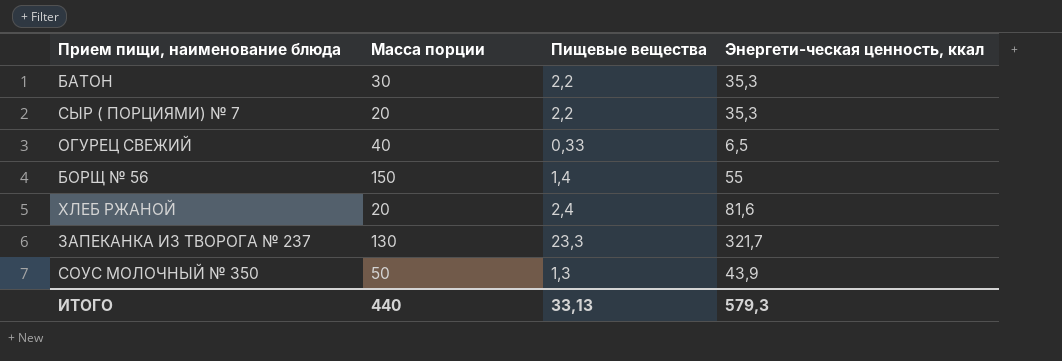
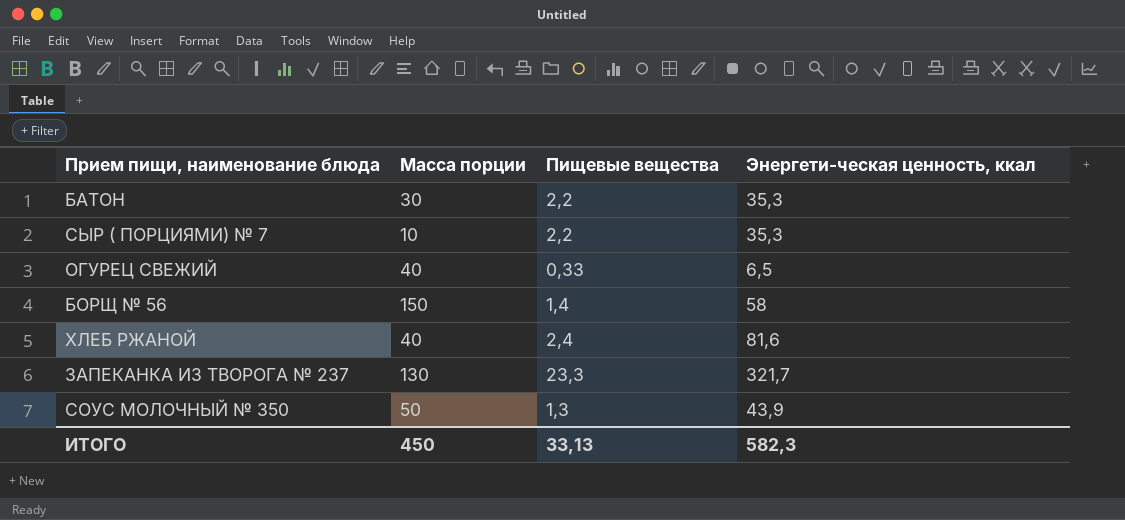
СЫР ( ПОРЦИЯМИ) № 7 | Масса порции: 20 -> 10
БОРЩ № 56 | Энергети-ческая ценность, ккал: 55 -> 58
ХЛЕБ РЖАНОЙ | Масса порции: 20 -> 40
ИТОГО | Масса порции: 440 -> 450
ИТОГО | Энергети-ческая ценность, ккал: 579,3 -> 582,3

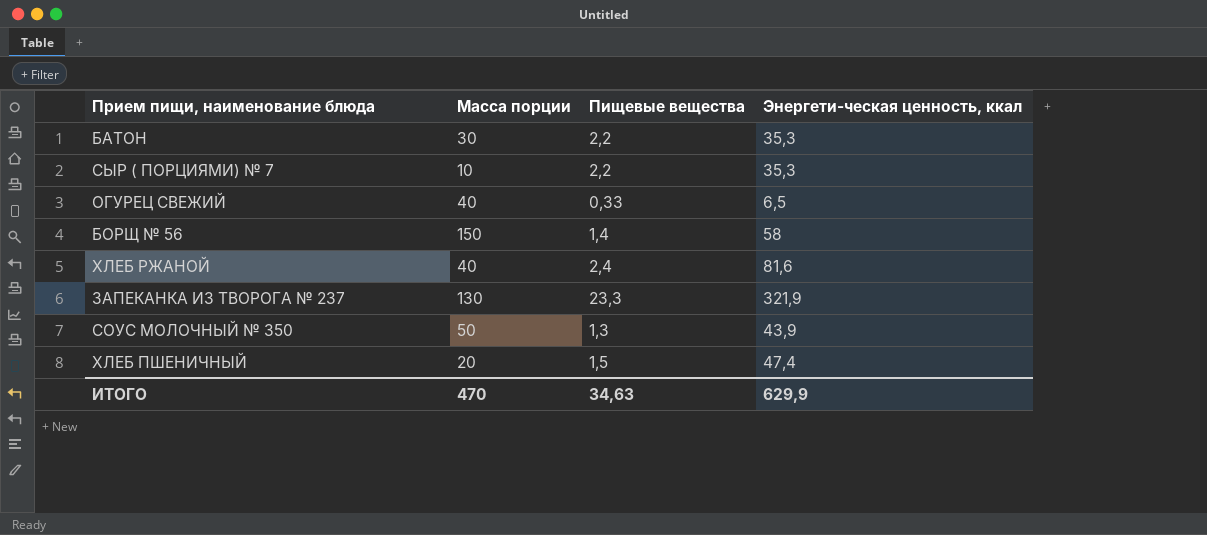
ЗАПЕКАНКА ИЗ ТВОРОГА № 237 | Энергети-ческая ценность, ккал: 321,7 -> 321,9
row ХЛЕБ ПШЕНИЧНЫЙ: none -> 20 | 1,5 | 47,4
ИТОГО | Масса порции: 450 -> 470
ИТОГО | Пищевые вещества: 33,13 -> 34,63
ИТОГО | Энергети-ческая ценность, ккал: 582,3 -> 629,9

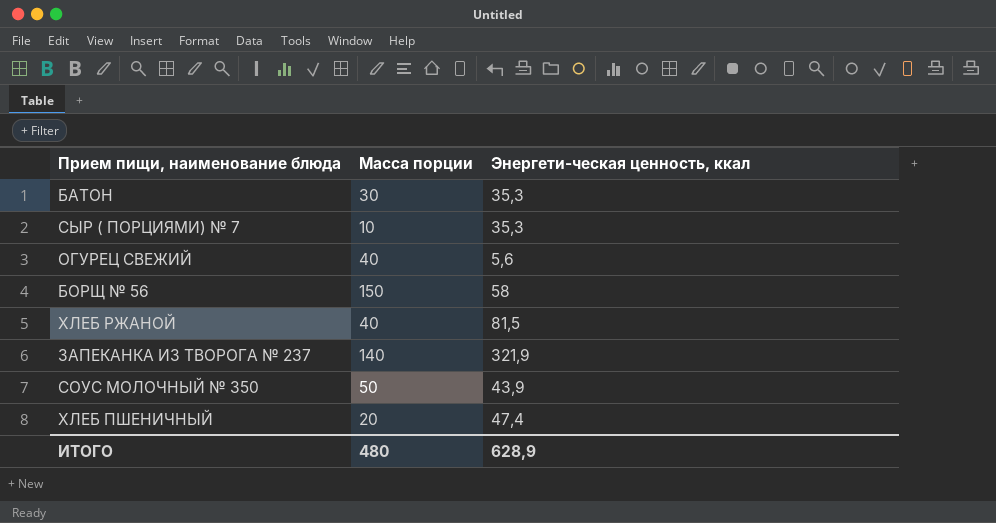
column Пищевые вещества | position: 3 -> none
ОГУРЕЦ СВЕЖИЙ | Энергети-ческая ценность, ккал: 6,5 -> 5,6
ХЛЕБ РЖАНОЙ | Энергети-ческая ценность, ккал: 81,6 -> 81,5
ЗАПЕКАНКА ИЗ ТВОРОГА № 237 | Масса порции: 130 -> 140
ИТОГО | Масса порции: 470 -> 480
ИТОГО | Энергети-ческая ценность, ккал: 629,9 -> 628,9

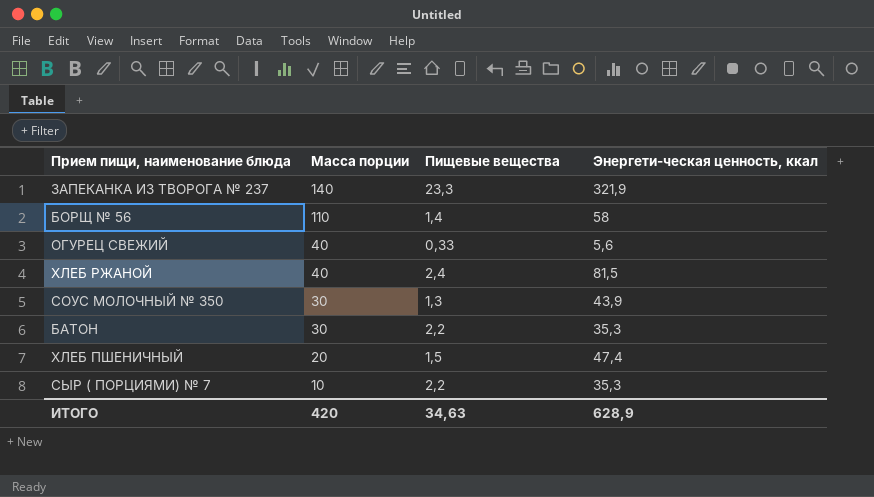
row order: none -> Масса порции descending
column Пищевые вещества | position: none -> 3
БОРЩ № 56 | Масса порции: 150 -> 110
СОУС МОЛОЧНЫЙ № 350 | Масса порции: 50 -> 30
ИТОГО | Масса порции: 480 -> 420

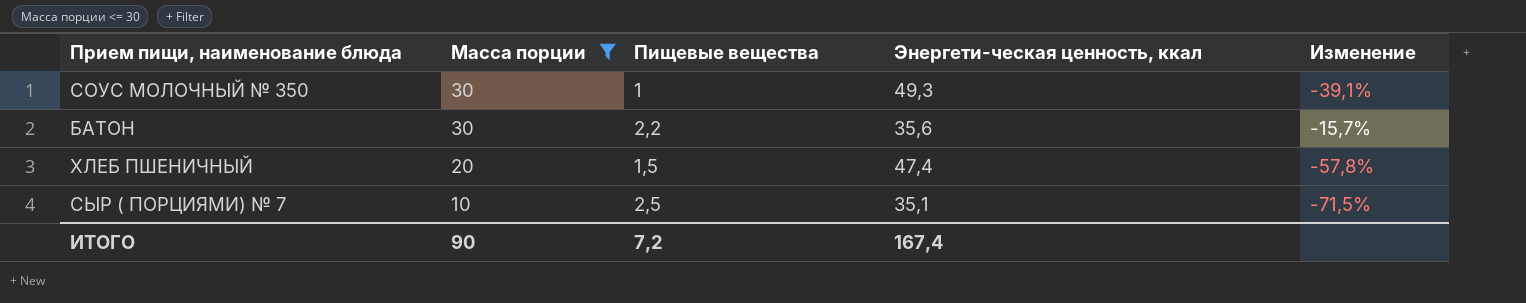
filter: none -> Масса порции <= 30
column Изменение | formula: none -> ([Масса порции] - [Энергети-ческая ценность, ккал]) / [Энергети-ческая ценность, ккал]
СОУС МОЛОЧНЫЙ № 350 | Пищевые вещества: 1,3 -> 1
СОУС МОЛОЧНЫЙ № 350 | Энергети-ческая ценность, ккал: 43,9 -> 49,3
БАТОН | Энергети-ческая ценность, ккал: 35,3 -> 35,6
СЫР ( ПОРЦИЯМИ) № 7 | Пищевые вещества: 2,2 -> 2,5
СЫР ( ПОРЦИЯМИ) № 7 | Энергети-ческая ценность, ккал: 35,3 -> 35,1
ИТОГО | Масса порции: 420 -> 90
ИТОГО | Пищевые вещества: 34,63 -> 7,2
ИТОГО | Энергети-ческая ценность, ккал: 628,9 -> 167,4

